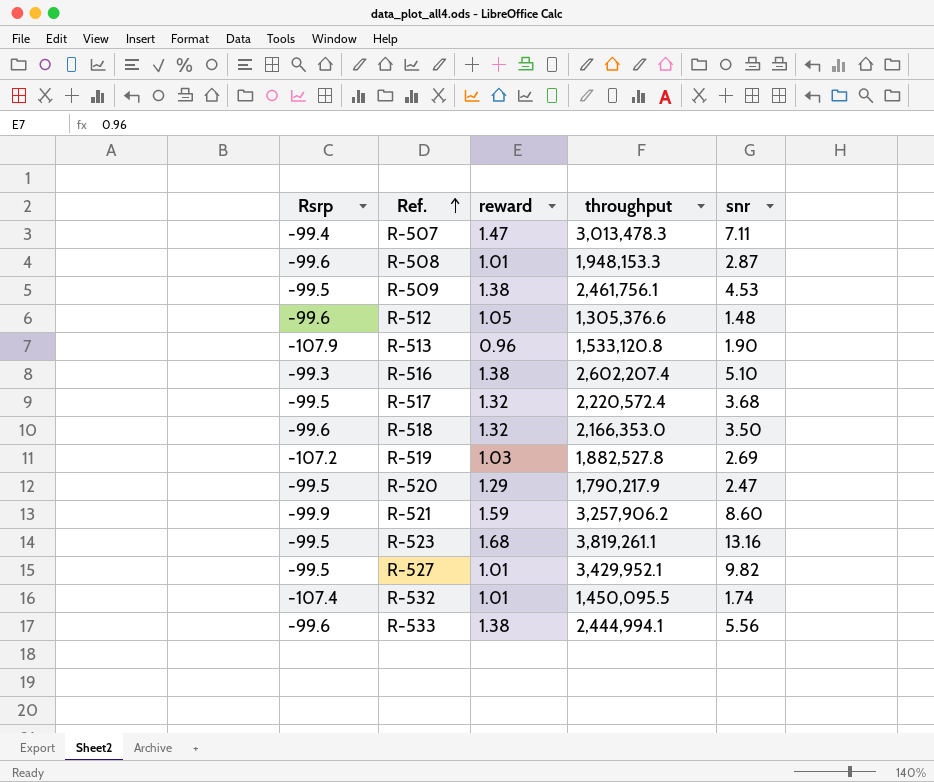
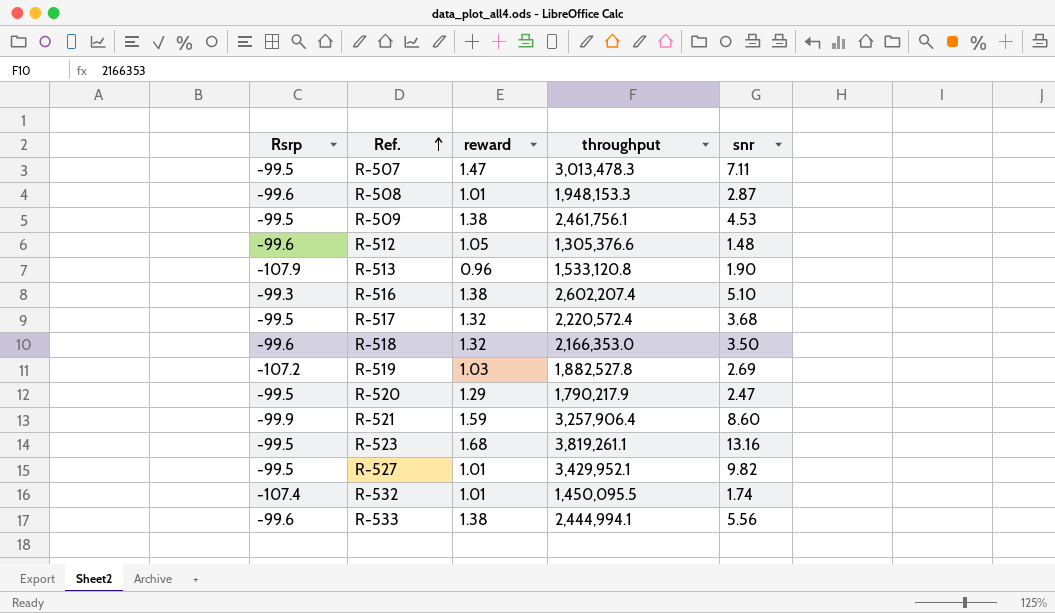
R-507 | Rsrp: -99.4 -> -99.5
R-521 | throughput: 3,257,906.2 -> 3,257,906.4

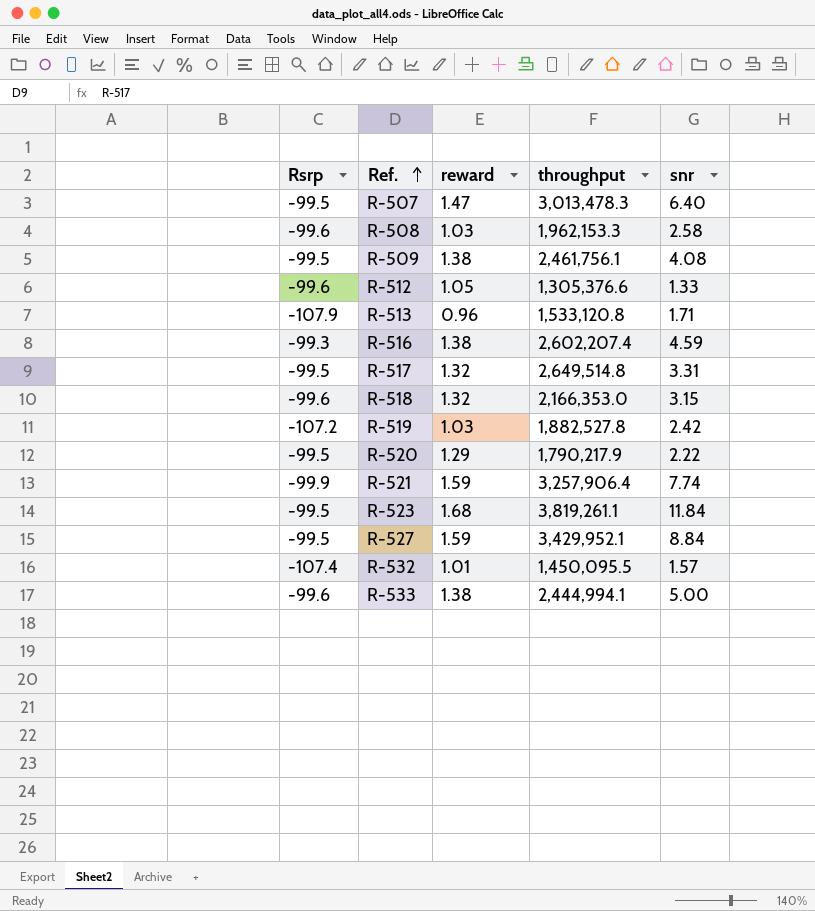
R-507 | snr: 7.11 -> 6.40
R-508 | reward: 1.01 -> 1.03
R-508 | throughput: 1,948,153.3 -> 1,962,153.3
R-508 | snr: 2.87 -> 2.58
R-509 | snr: 4.53 -> 4.08
R-512 | snr: 1.48 -> 1.33
R-513 | snr: 1.90 -> 1.71
R-516 | snr: 5.10 -> 4.59
R-517 | throughput: 2,220,572.4 -> 2,649,514.8
R-517 | snr: 3.68 -> 3.31
R-518 | snr: 3.50 -> 3.15
R-519 | snr: 2.69 -> 2.42
R-520 | snr: 2.47 -> 2.22
R-521 | snr: 8.60 -> 7.74
R-523 | snr: 13.16 -> 11.84
R-527 | reward: 1.01 -> 1.59
R-527 | snr: 9.82 -> 8.84
R-532 | snr: 1.74 -> 1.57
R-533 | snr: 5.56 -> 5.00

